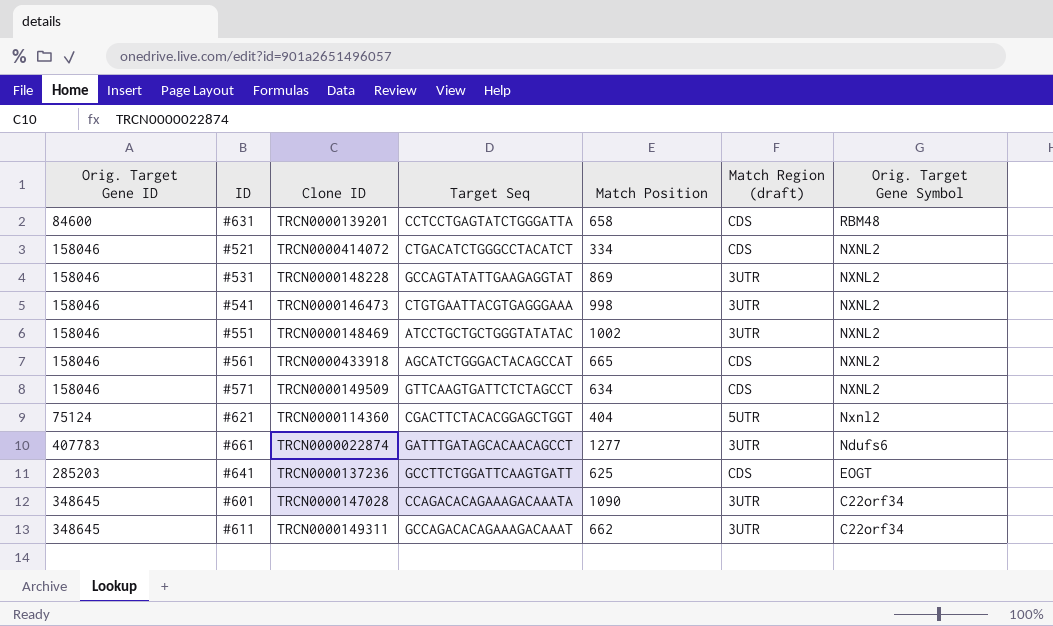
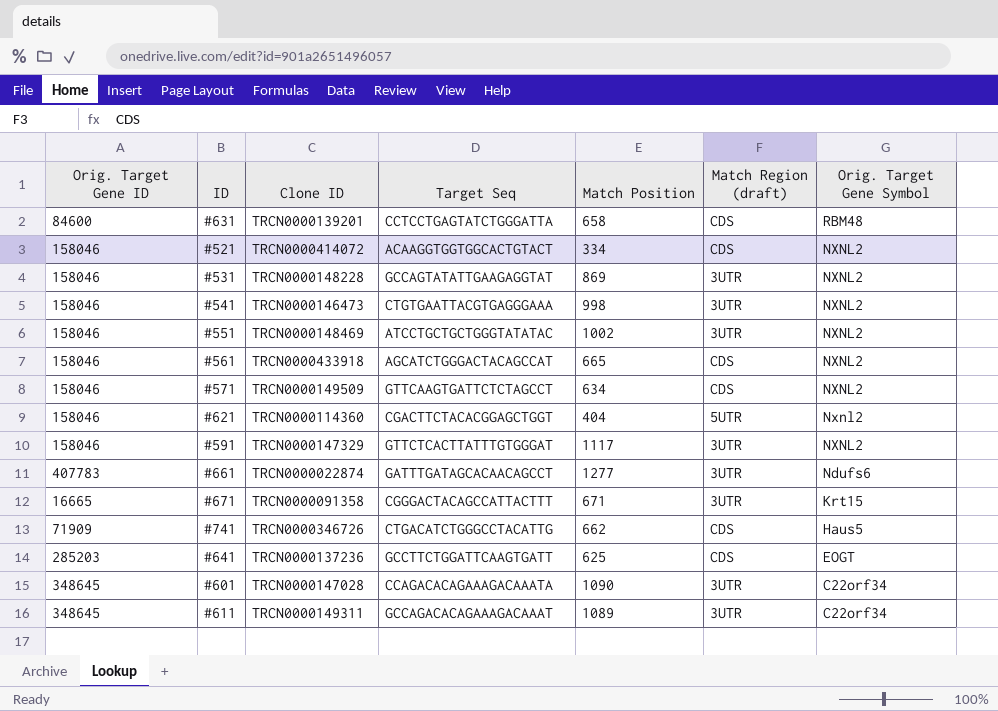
#521 | Target Seq: CTGACATCTGGGCCTACATCT -> ACAAGGTGGTGGCACTGTACT
#621 | Orig. Target Gene ID: 75124 -> 158046
row #591: none -> 158046 | TRCN0000147329 | GTTCTCACTTATTTGTGGGAT | 1117 | 3UTR | NXNL2
row #671: none -> 16665 | TRCN0000091358 | CGGGACTACAGCCATTACTTT | 671 | 3UTR | Krt15
row #741: none -> 71909 | TRCN0000346726 | CTGACATCTGGGCCTACATTG | 662 | CDS | Haus5
#611 | Match Position: 662 -> 1089

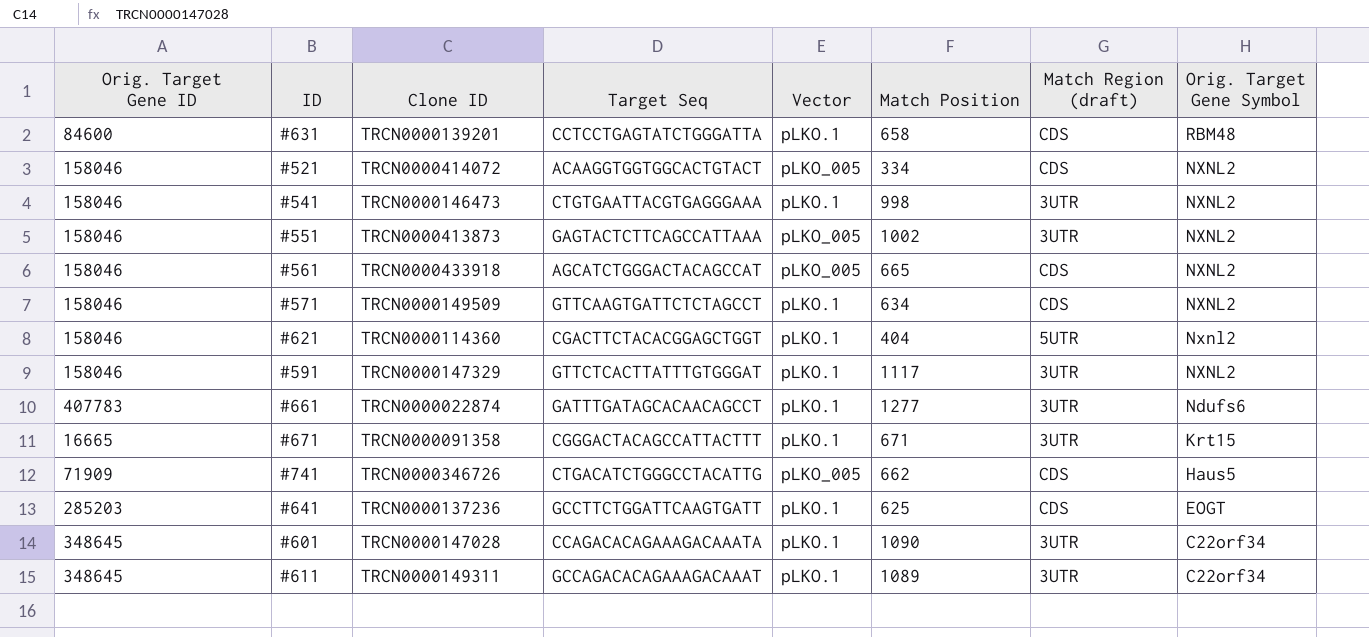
column Vector | position: none -> 5
row #531: 158046 | TRCN0000148228 | GCCAGTATATTGAAGAGGTAT | 869 | 3UTR | NXNL2 -> none
#551 | Clone ID: TRCN0000148469 -> TRCN0000413873
#551 | Target Seq: ATCCTGCTGCTGGGTATATAC -> GAGTACTCTTCAGCCATTAAA

